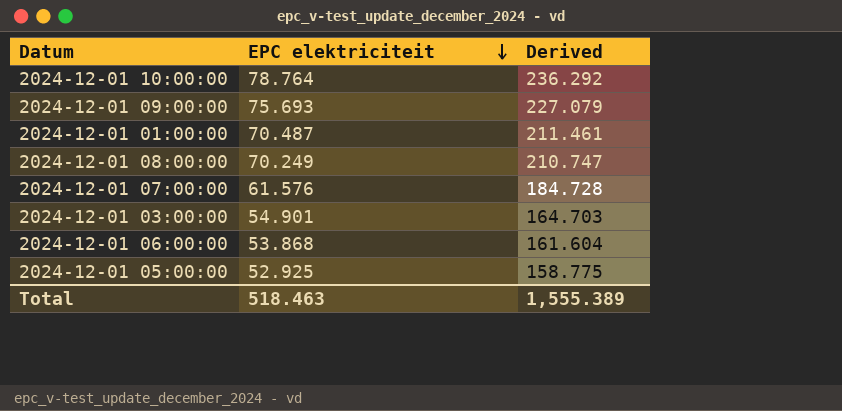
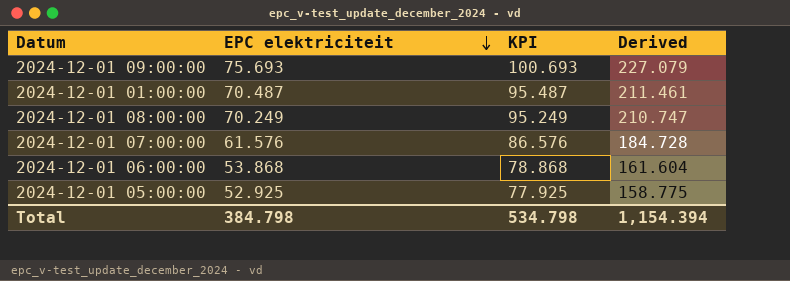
column KPI | formula: none -> [EPC elektriciteit] + 25
row 2024-12-01 10:00:00: 78.764 | 236.292 -> none
row 2024-12-01 03:00:00: 54.901 | 164.703 -> none
Total | EPC elektriciteit: 518.463 -> 384.798
Total | Derived: 1,555.389 -> 1,154.394

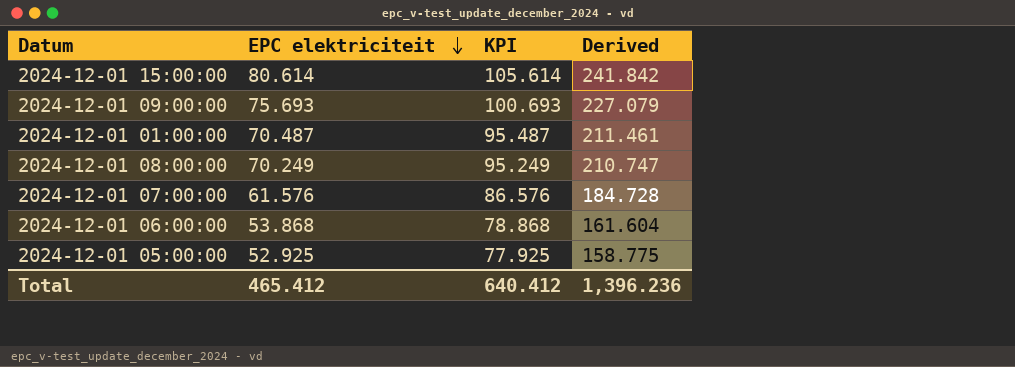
row 2024-12-01 15:00:00: none -> 80.614 | 105.614 | 241.842
Total | EPC elektriciteit: 384.798 -> 465.412
Total | KPI: 534.798 -> 640.412
Total | Derived: 1,154.394 -> 1,396.236

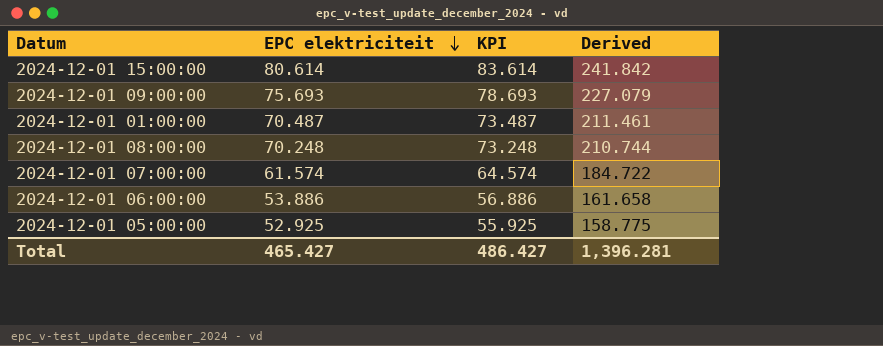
column KPI | formula: [EPC elektriciteit] + 25 -> [EPC elektriciteit] + 3
2024-12-01 08:00:00 | EPC elektriciteit: 70.249 -> 70.248
2024-12-01 08:00:00 | Derived: 210.747 -> 210.744
2024-12-01 07:00:00 | EPC elektriciteit: 61.576 -> 61.574
2024-12-01 07:00:00 | Derived: 184.728 -> 184.722
2024-12-01 06:00:00 | EPC elektriciteit: 53.868 -> 53.886
2024-12-01 06:00:00 | Derived: 161.604 -> 161.658
Total | EPC elektriciteit: 465.412 -> 465.427
Total | KPI: 640.412 -> 486.427
Total | Derived: 1,396.236 -> 1,396.281

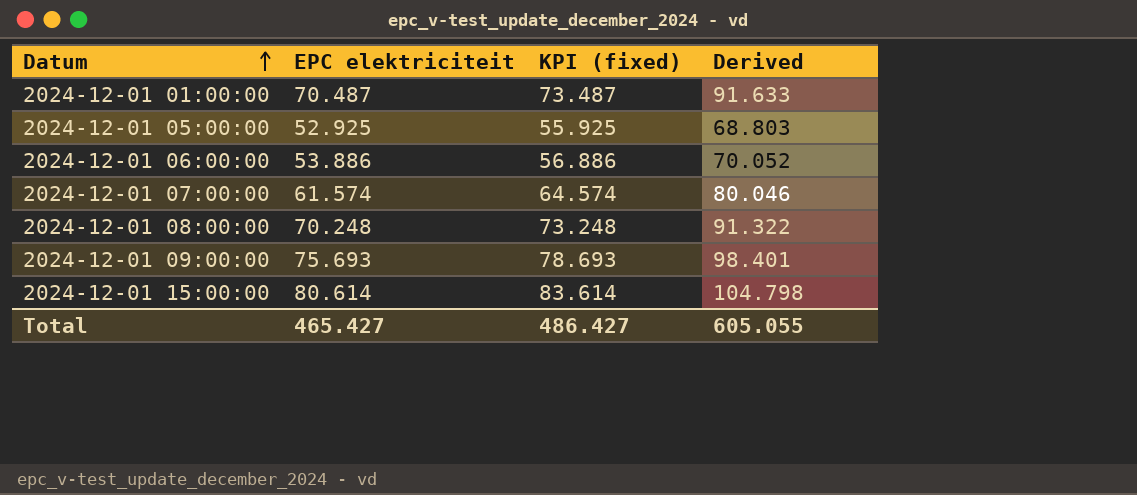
row order: EPC elektriciteit descending -> Datum ascending
column name: KPI -> KPI (fixed)
column Derived | formula: [EPC elektriciteit] * 3 -> [EPC elektriciteit] * 1.3
Total | Derived: 1,396.281 -> 605.055

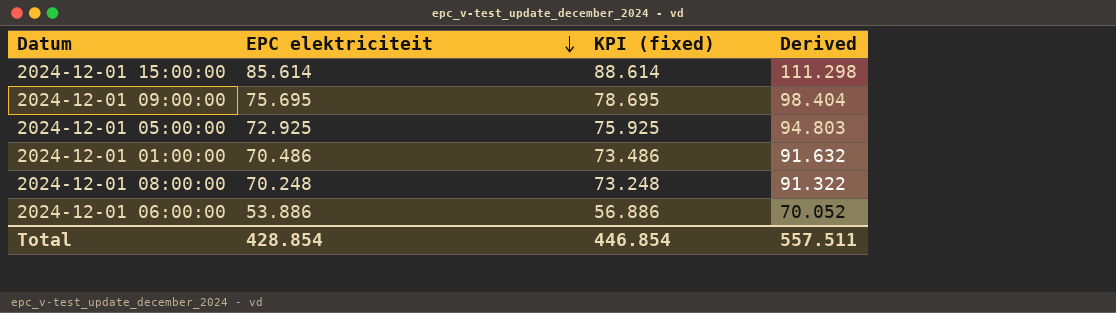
row order: Datum ascending -> EPC elektriciteit descending
row 2024-12-01 07:00:00: 61.574 | 64.574 | 80.046 -> none
2024-12-01 15:00:00 | EPC elektriciteit: 80.614 -> 85.614
2024-12-01 15:00:00 | KPI (fixed): 83.614 -> 88.614
2024-12-01 15:00:00 | Derived: 104.798 -> 111.298
2024-12-01 09:00:00 | EPC elektriciteit: 75.693 -> 75.695
2024-12-01 09:00:00 | KPI (fixed): 78.693 -> 78.695
2024-12-01 09:00:00 | Derived: 98.401 -> 98.404
2024-12-01 05:00:00 | EPC elektriciteit: 52.925 -> 72.925
2024-12-01 05:00:00 | KPI (fixed): 55.925 -> 75.925
2024-12-01 05:00:00 | Derived: 68.803 -> 94.803
2024-12-01 01:00:00 | EPC elektriciteit: 70.487 -> 70.486
2024-12-01 01:00:00 | KPI (fixed): 73.487 -> 73.486
2024-12-01 01:00:00 | Derived: 91.633 -> 91.632
Total | EPC elektriciteit: 465.427 -> 428.854
Total | KPI (fixed): 486.427 -> 446.854
Total | Derived: 605.055 -> 557.511

